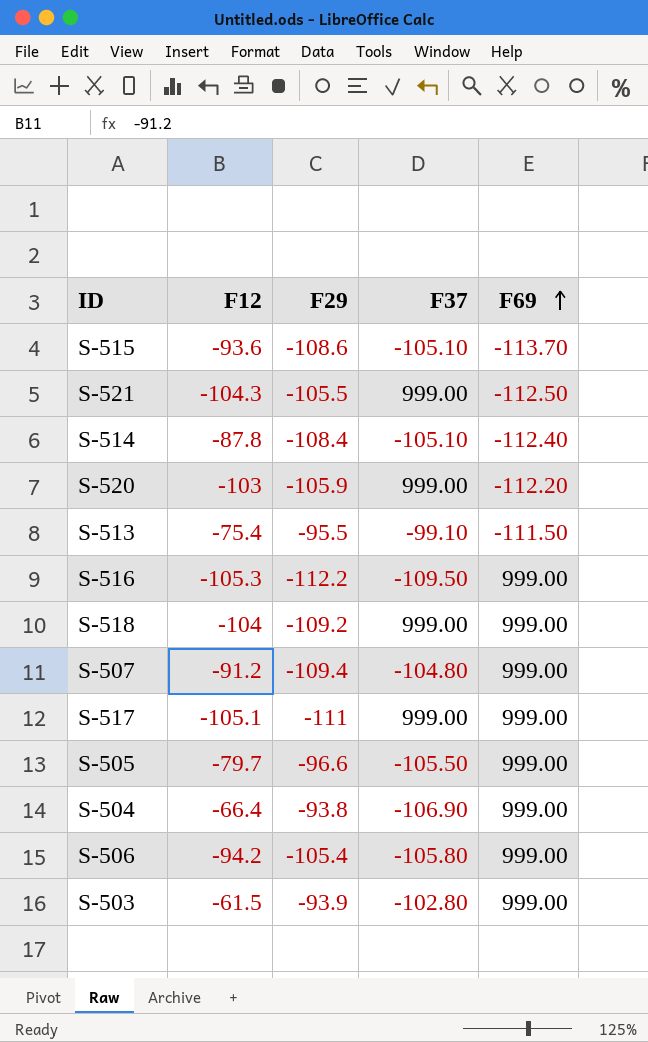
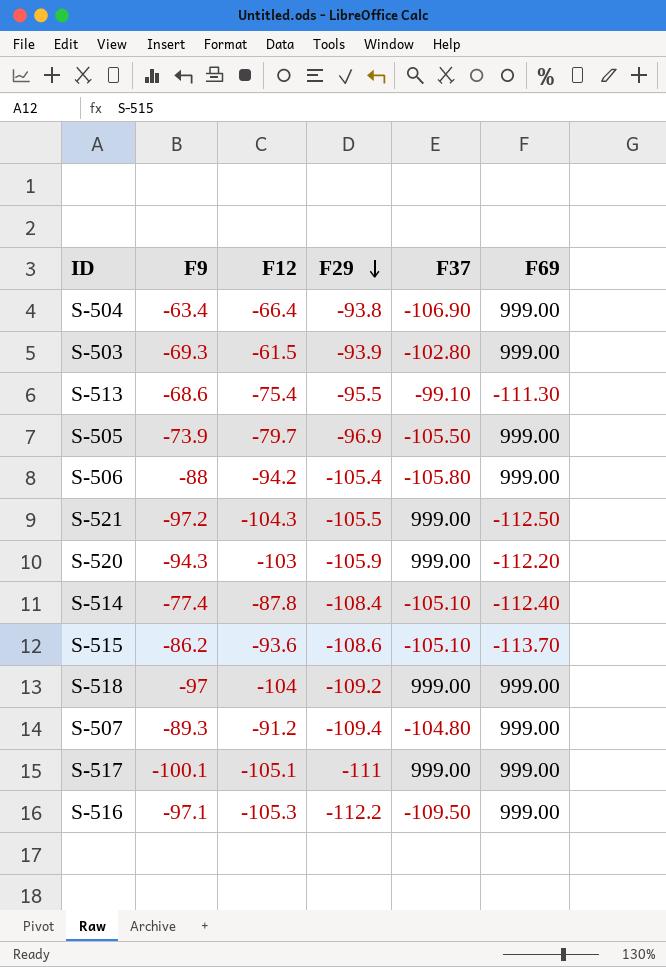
row order: F69 ascending -> F29 descending
column F9 | position: none -> 2
S-513 | F69: -111.50 -> -111.30
S-505 | F29: -96.6 -> -96.9

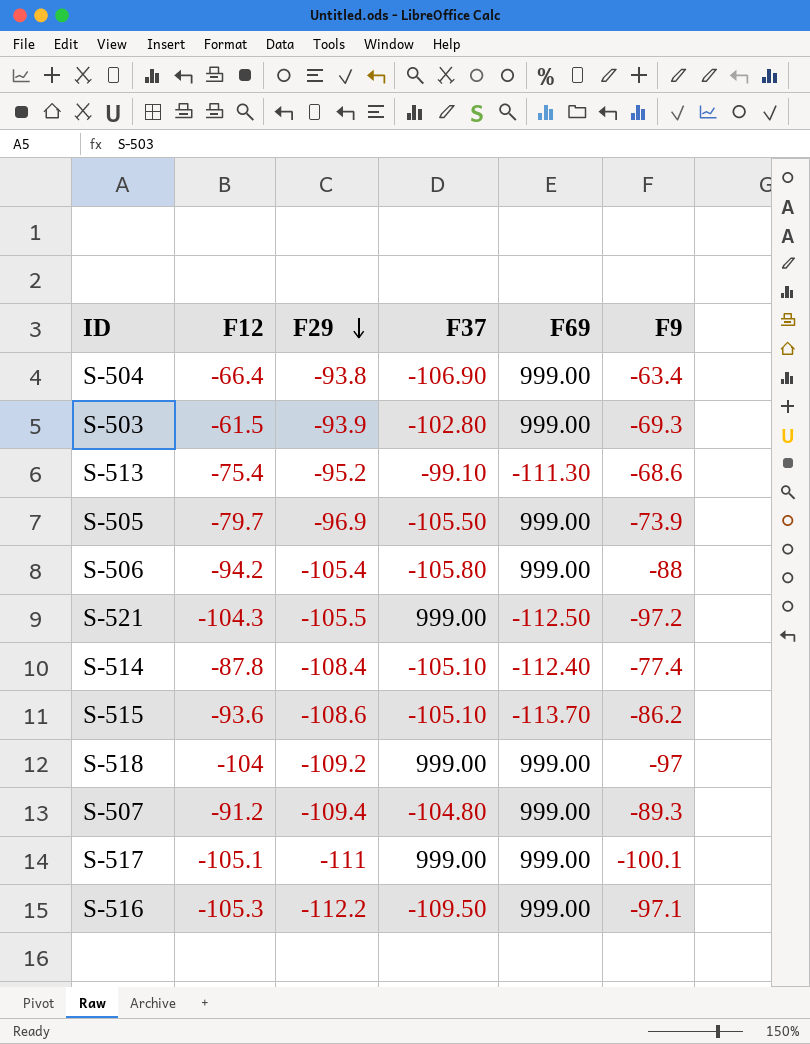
column F9 | position: 2 -> 6
row S-520: -94.3 | -103 | -105.9 | 999.00 | -112.20 -> none
S-513 | F29: -95.5 -> -95.2

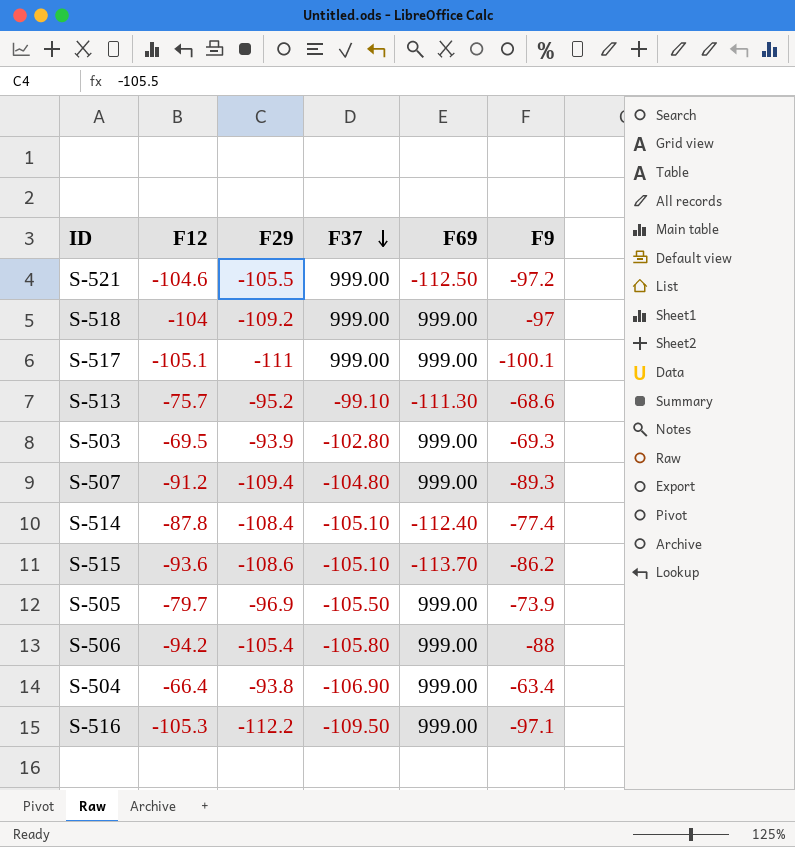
row order: F29 descending -> F37 descending
S-521 | F12: -104.3 -> -104.6
S-513 | F12: -75.4 -> -75.7
S-503 | F12: -61.5 -> -69.5

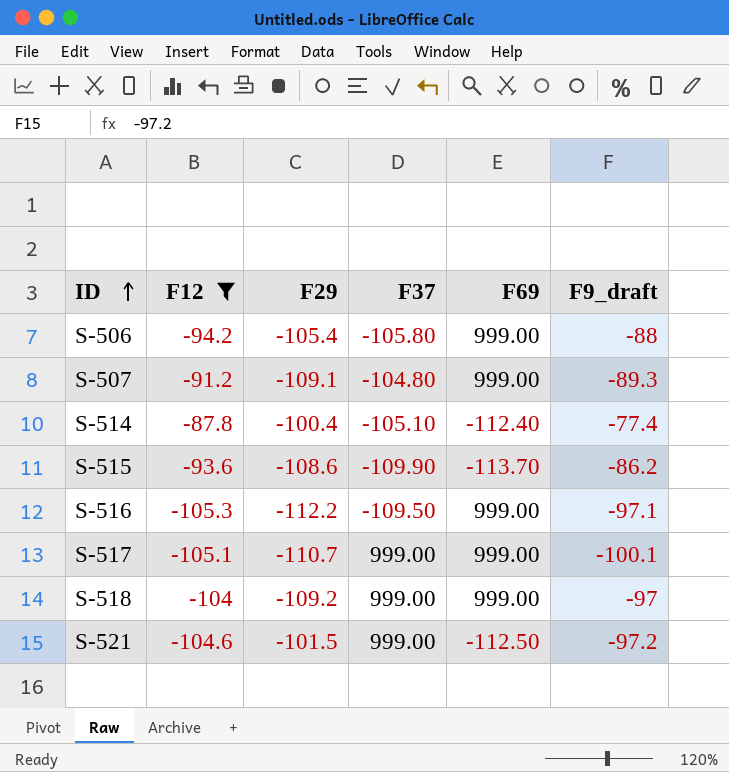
filter: none -> F12 <= -87.8
row order: F37 descending -> ID ascending
column name: F9 -> F9_draft
S-507 | F29: -109.4 -> -109.1
S-514 | F29: -108.4 -> -100.4
S-515 | F37: -105.10 -> -109.90
S-517 | F29: -111 -> -110.7
S-521 | F29: -105.5 -> -101.5

